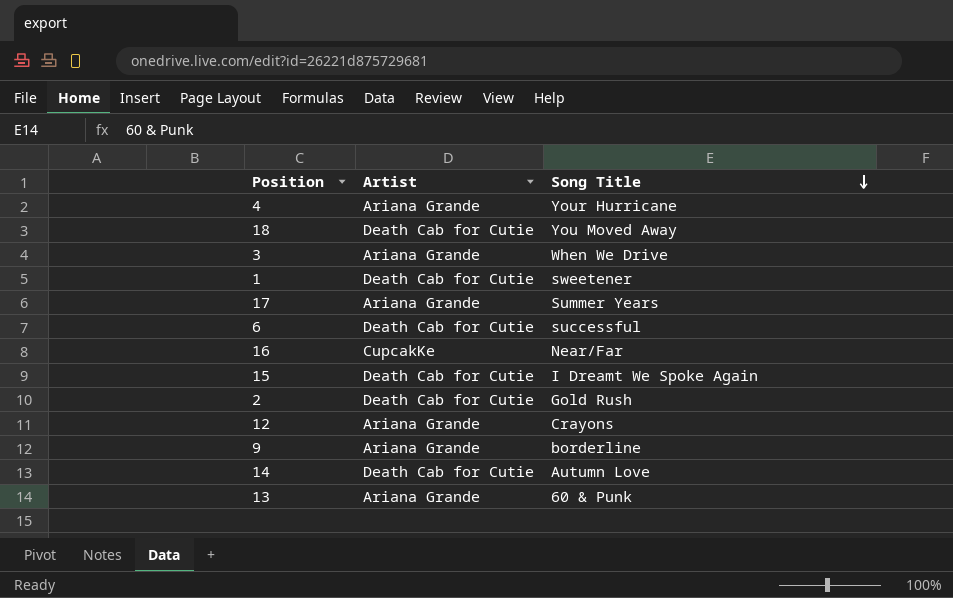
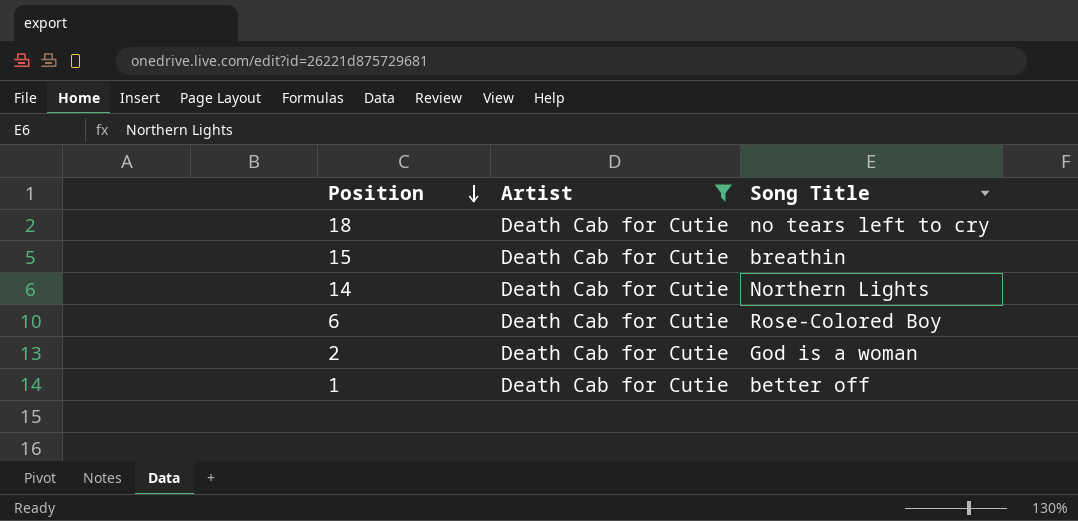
filter: none -> Artist = Death Cab for Cutie
row order: Song Title descending -> Position descending
18 | Song Title: You Moved Away -> no tears left to cry
15 | Song Title: I Dreamt We Spoke Again -> breathin
14 | Song Title: Autumn Love -> Northern Lights
6 | Song Title: successful -> Rose-Colored Boy
2 | Song Title: Gold Rush -> God is a woman
1 | Song Title: sweetener -> better off

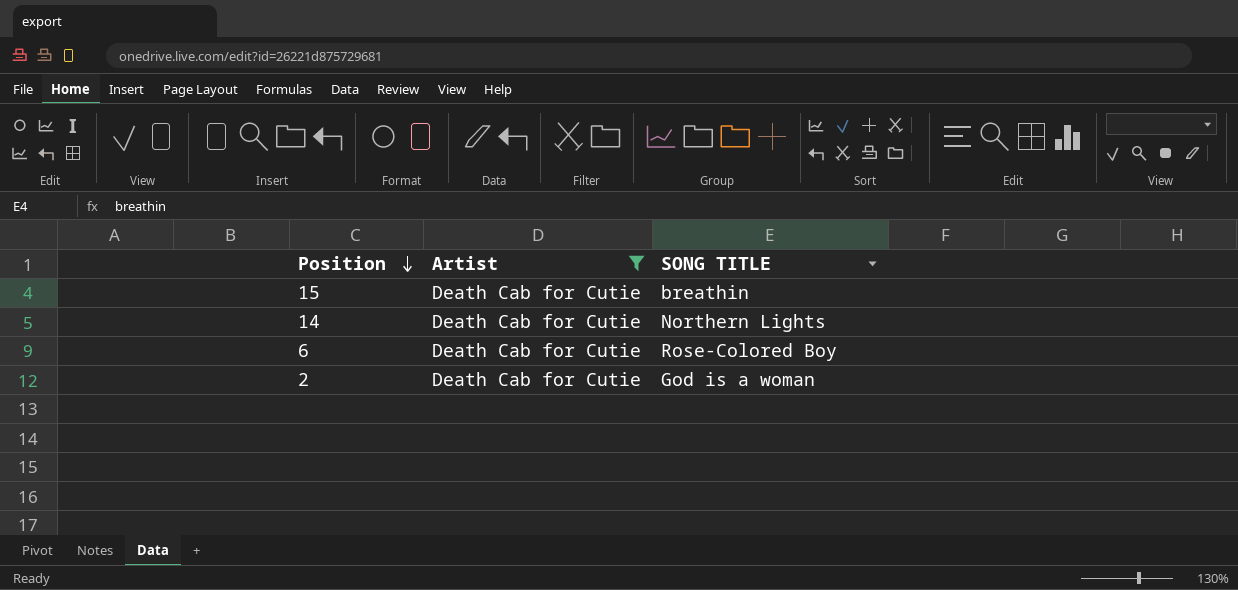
column name: Song Title -> SONG TITLE
row 18: Death Cab for Cutie | no tears left to cry -> none
row 1: Death Cab for Cutie | better off -> none

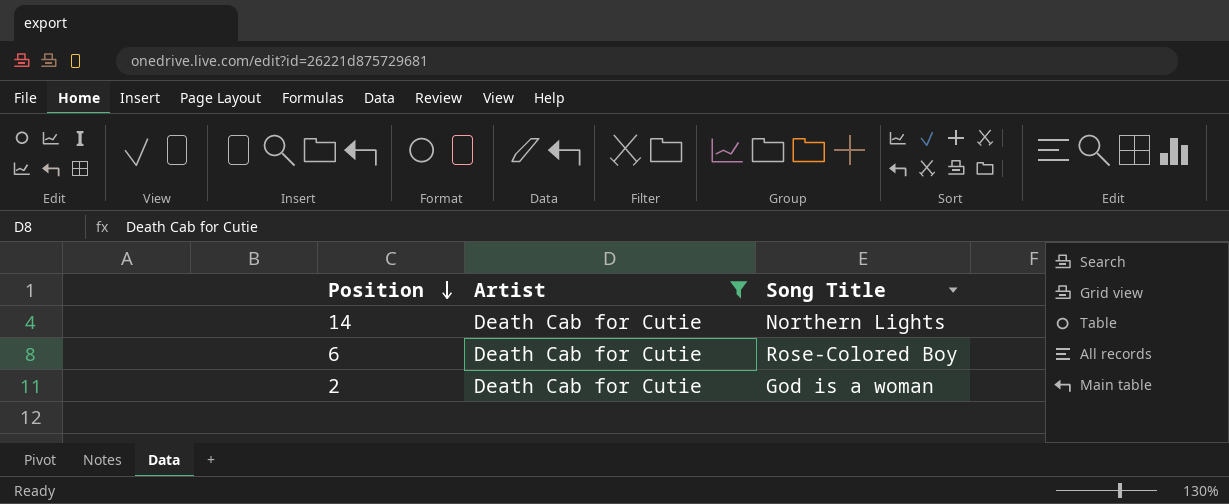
column name: SONG TITLE -> Song Title
row 15: Death Cab for Cutie | breathin -> none

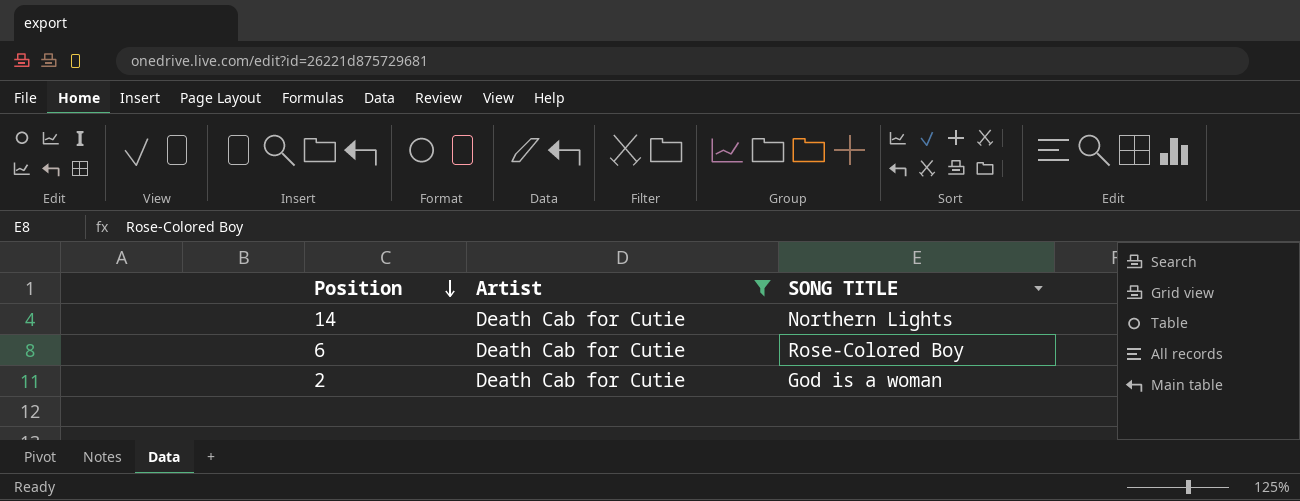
column name: Song Title -> SONG TITLE

